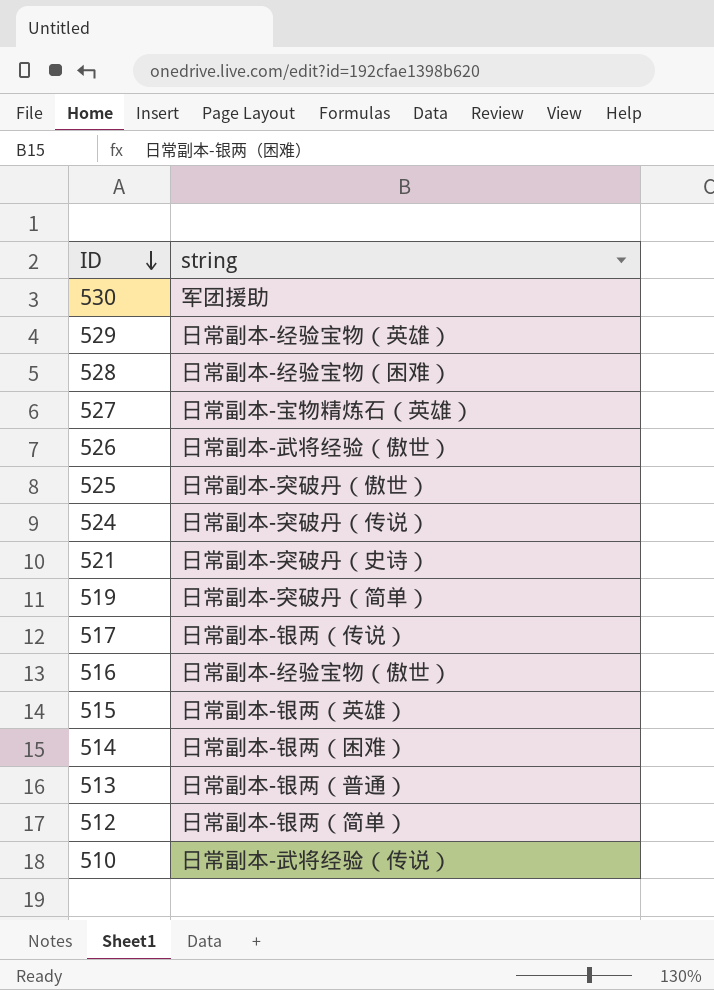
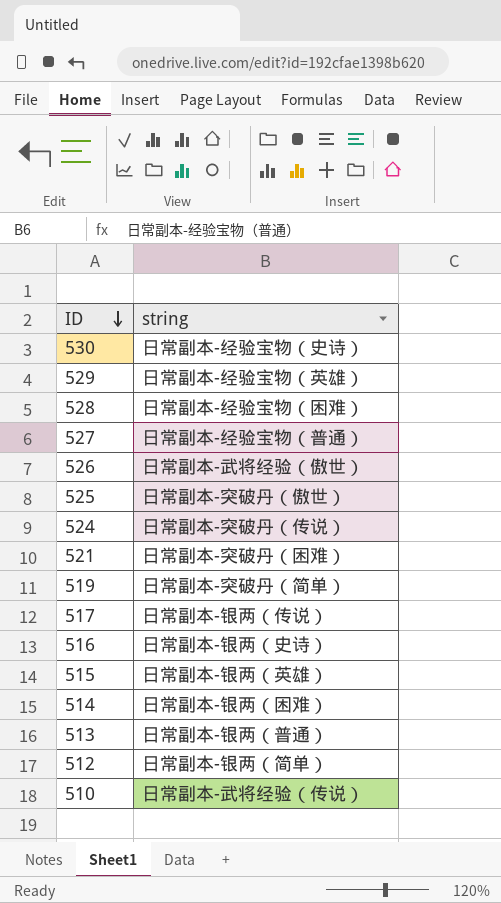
530 | string: 军团援助 -> 日常副本-经验宝物（史诗）
527 | string: 日常副本-宝物精炼石（英雄） -> 日常副本-经验宝物（普通）
521 | string: 日常副本-突破丹（史诗） -> 日常副本-突破丹（困难）
516 | string: 日常副本-经验宝物（傲世） -> 日常副本-银两（史诗）

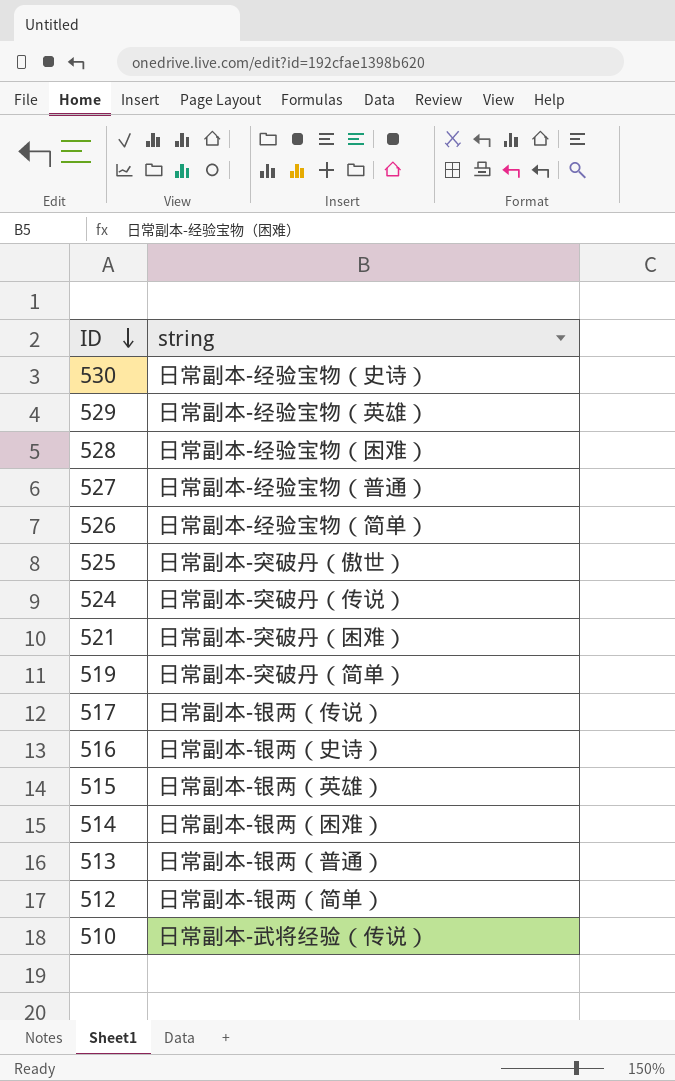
526 | string: 日常副本-武将经验（傲世） -> 日常副本-经验宝物（简单）

